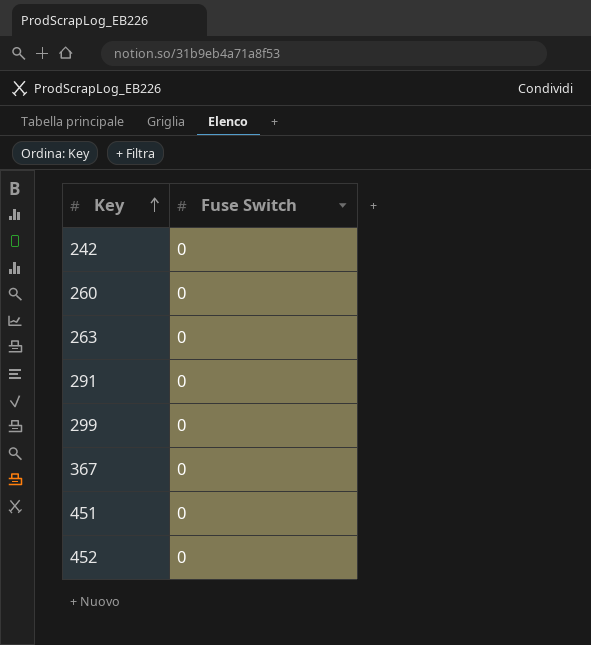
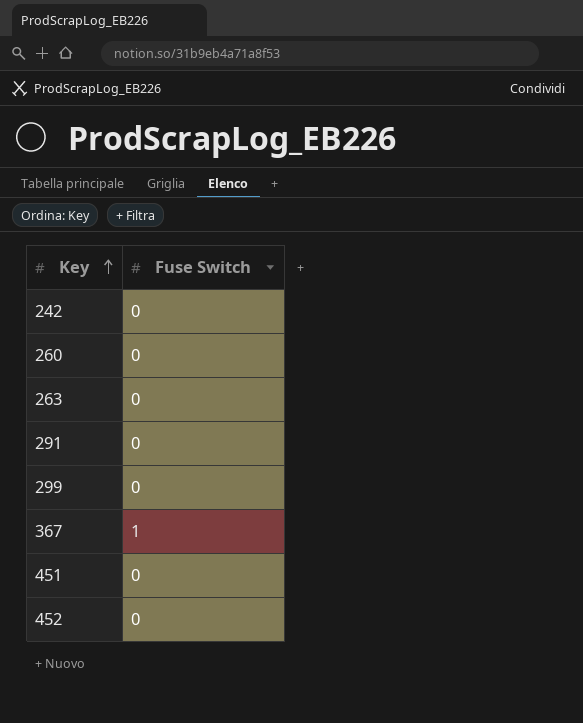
367 | Fuse Switch: 0 -> 1

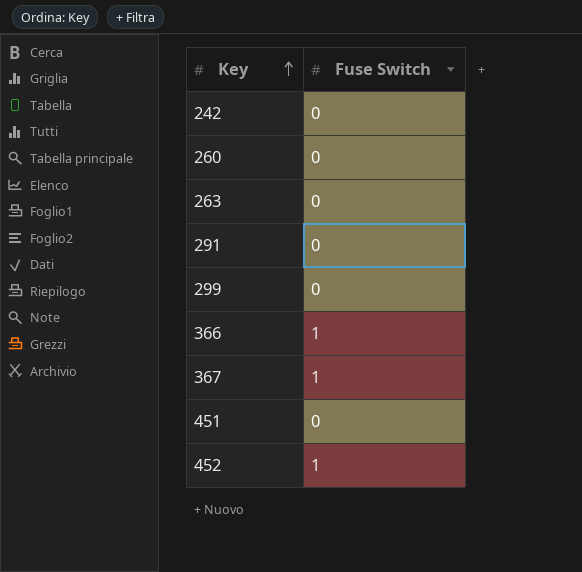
row 366: none -> 1
452 | Fuse Switch: 0 -> 1

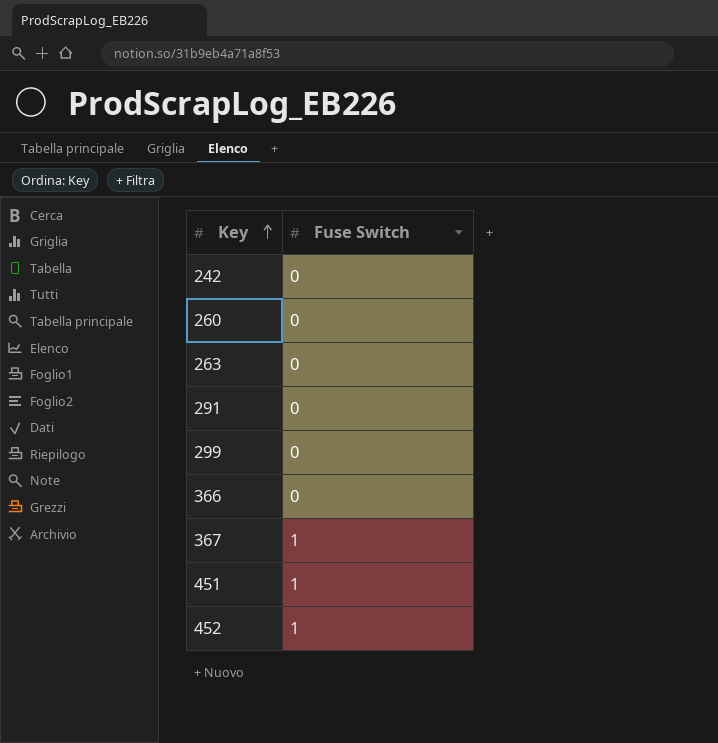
366 | Fuse Switch: 1 -> 0
451 | Fuse Switch: 0 -> 1

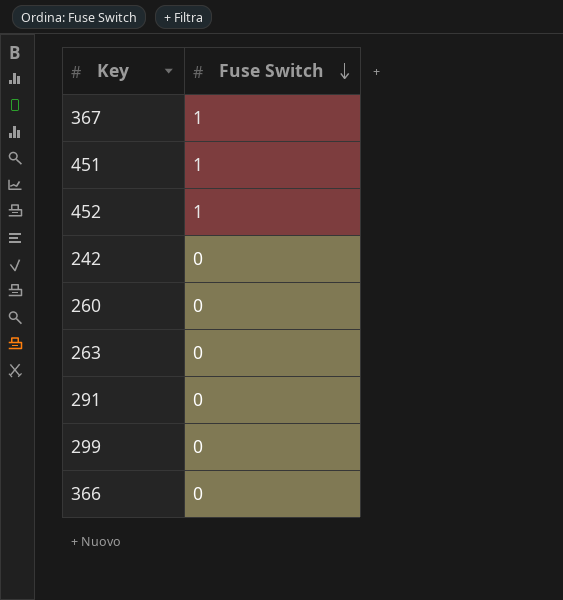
row order: Key ascending -> Fuse Switch descending

